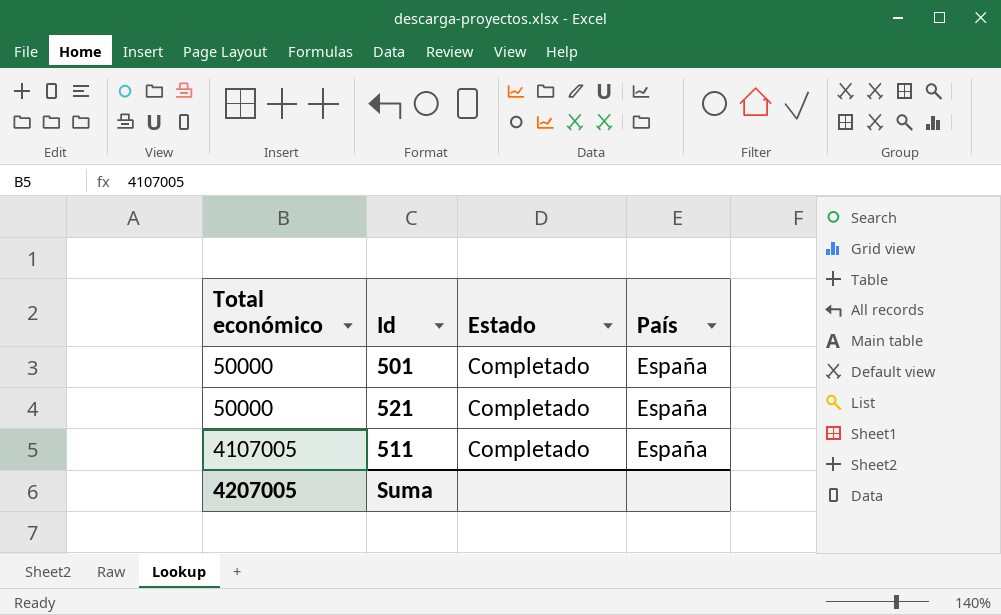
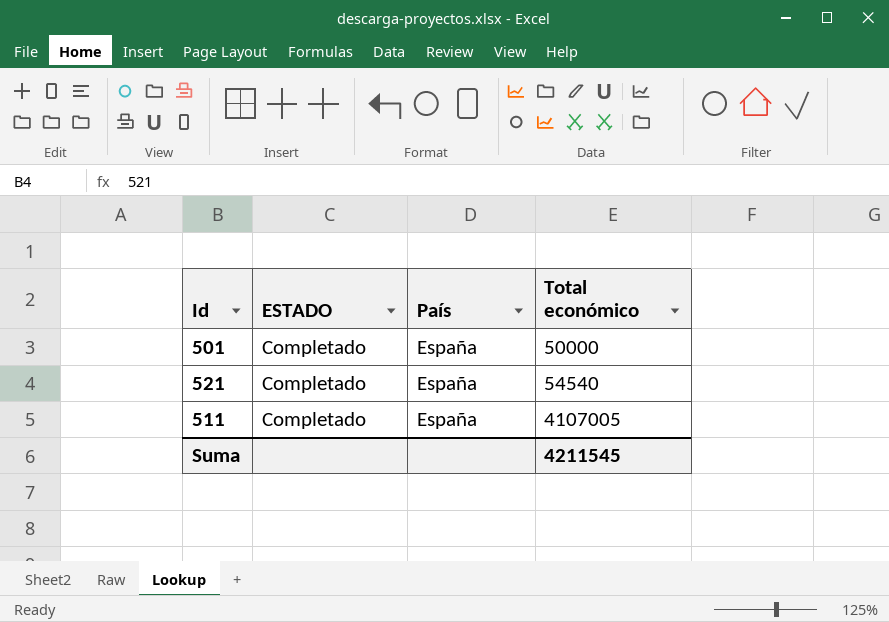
column name: Estado -> ESTADO
column Total económico | position: 1 -> 4
521 | Total económico: 50000 -> 54540
Suma | Total económico: 4207005 -> 4211545

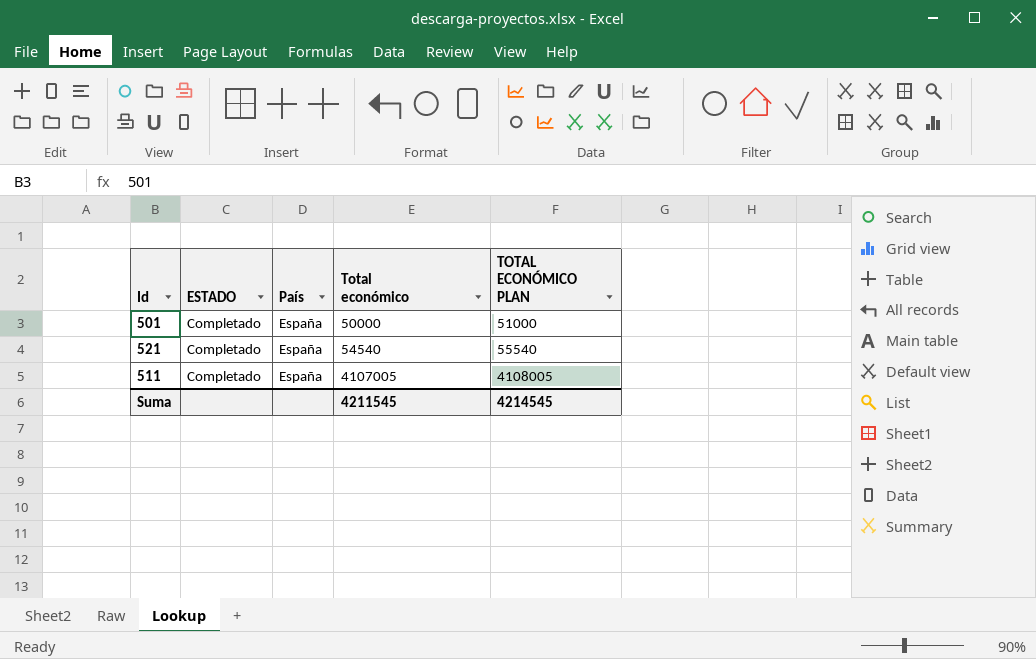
column TOTAL ECONÓMICO PLAN | formula: none -> [Total económico] + 1000

